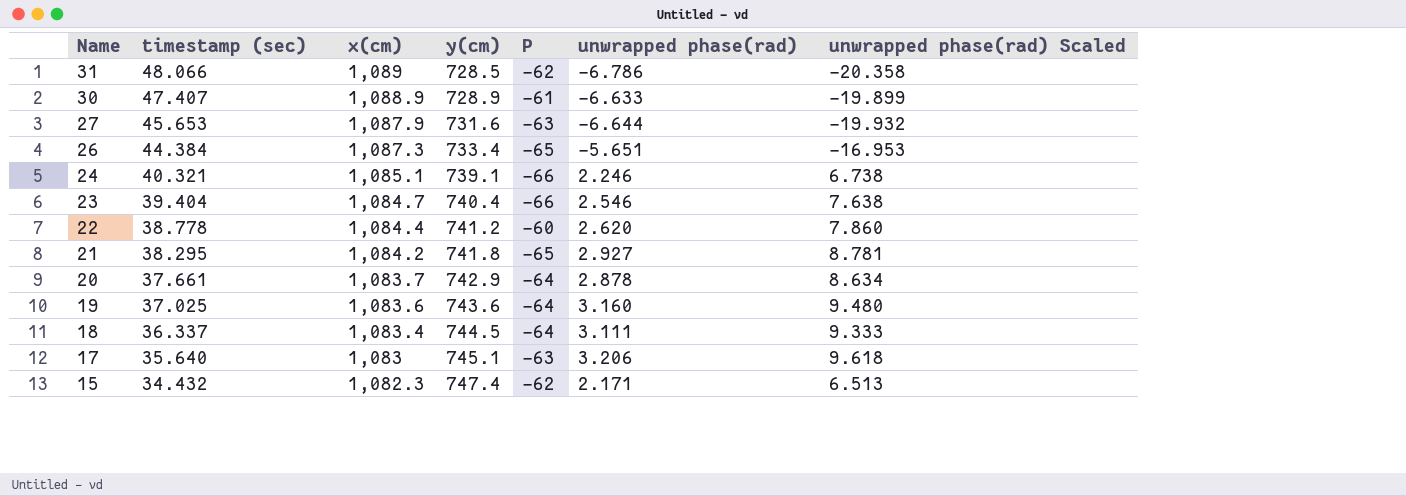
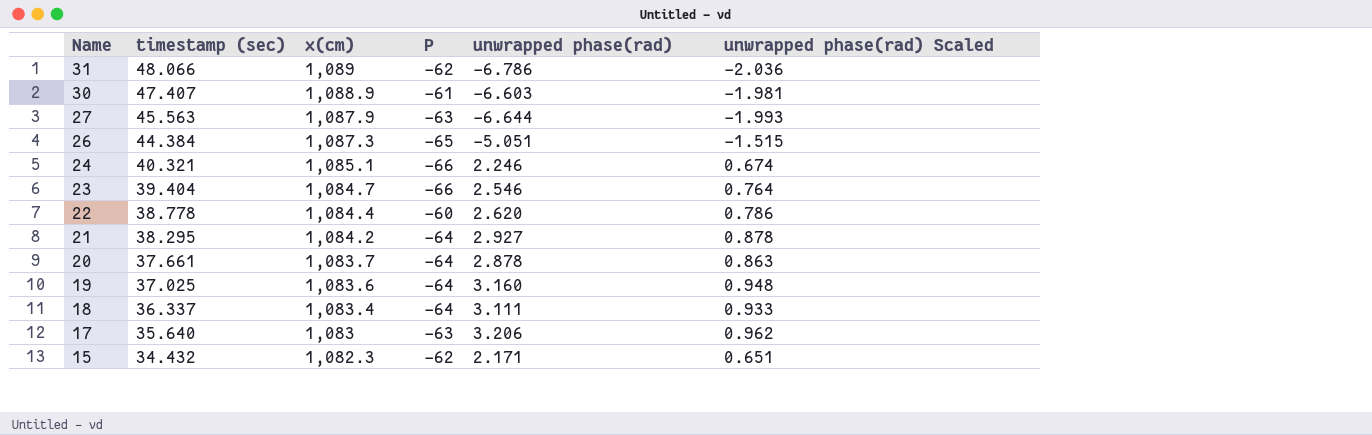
column y(cm) | position: 4 -> none
column unwrapped phase(rad) Scaled | formula: [unwrapped phase(rad)] * 3 -> [unwrapped phase(rad)] * 0.3
30 | unwrapped phase(rad): -6.633 -> -6.603
27 | timestamp (sec): 45.653 -> 45.563
26 | unwrapped phase(rad): -5.651 -> -5.051
21 | P: -65 -> -64

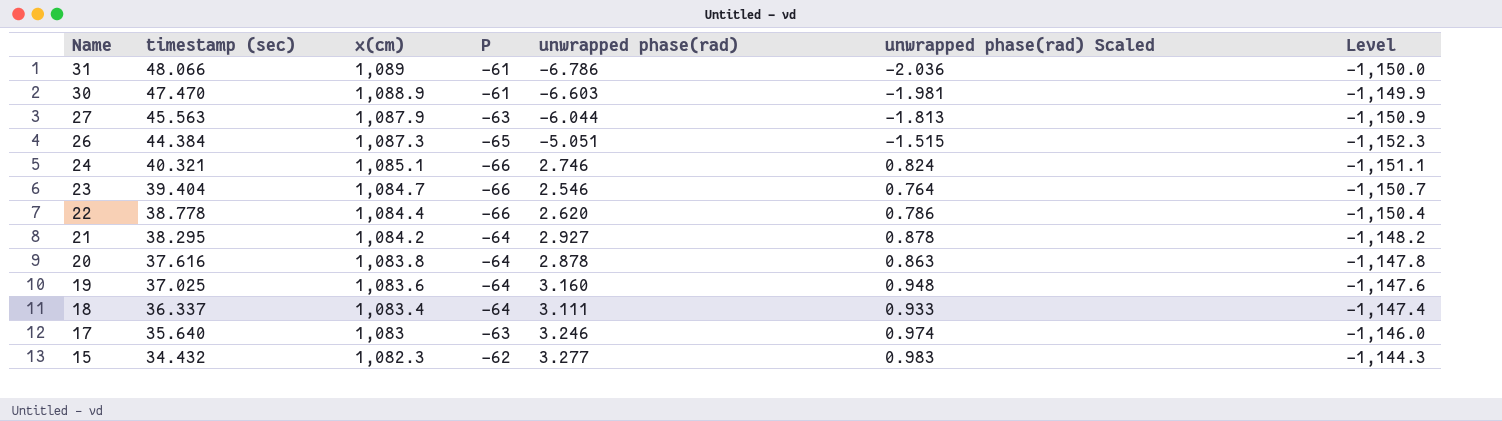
column Level | formula: none -> [P] - [x(cm)]
31 | P: -62 -> -61
30 | timestamp (sec): 47.407 -> 47.470
27 | unwrapped phase(rad): -6.644 -> -6.044
27 | unwrapped phase(rad) Scaled: -1.993 -> -1.813
24 | unwrapped phase(rad): 2.246 -> 2.746
24 | unwrapped phase(rad) Scaled: 0.674 -> 0.824
22 | P: -60 -> -66
20 | timestamp (sec): 37.661 -> 37.616
20 | x(cm): 1,083.7 -> 1,083.8
17 | unwrapped phase(rad): 3.206 -> 3.246
17 | unwrapped phase(rad) Scaled: 0.962 -> 0.974
15 | unwrapped phase(rad): 2.171 -> 3.277
15 | unwrapped phase(rad) Scaled: 0.651 -> 0.983

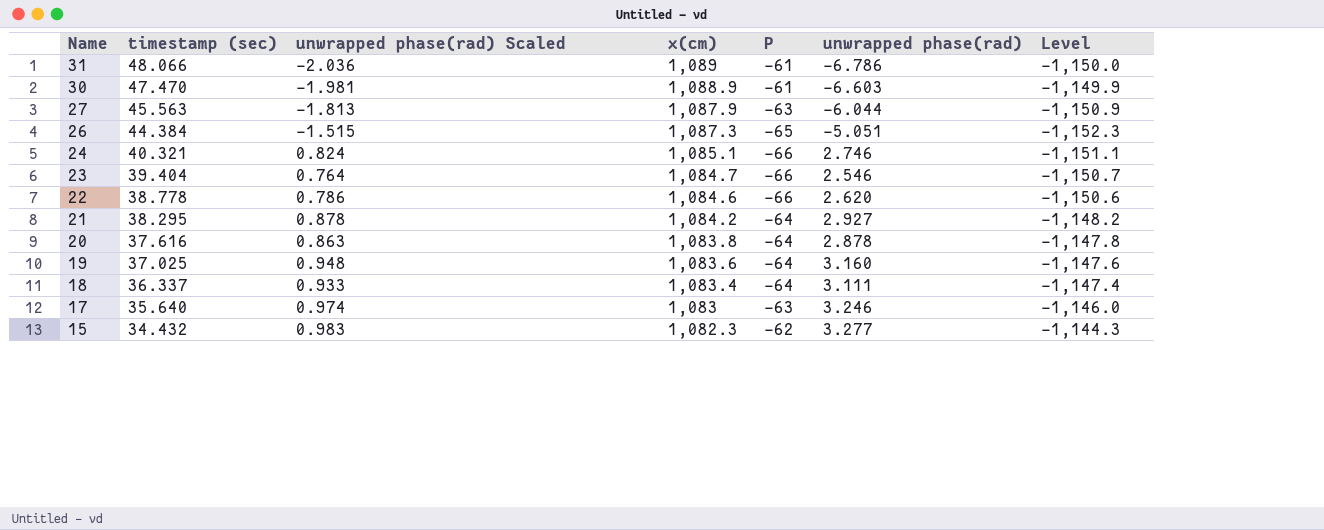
column unwrapped phase(rad) Scaled | position: 6 -> 3
22 | x(cm): 1,084.4 -> 1,084.6
22 | Level: -1,150.4 -> -1,150.6

